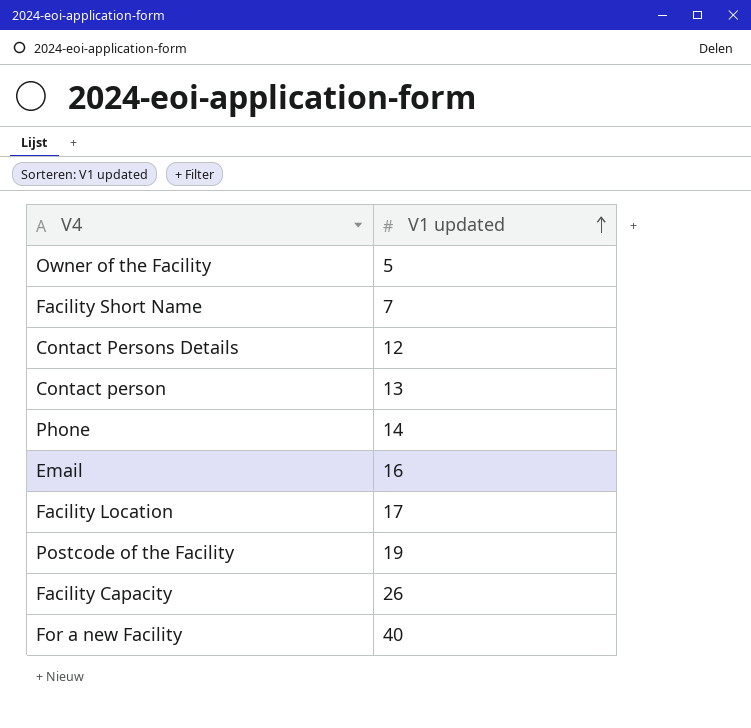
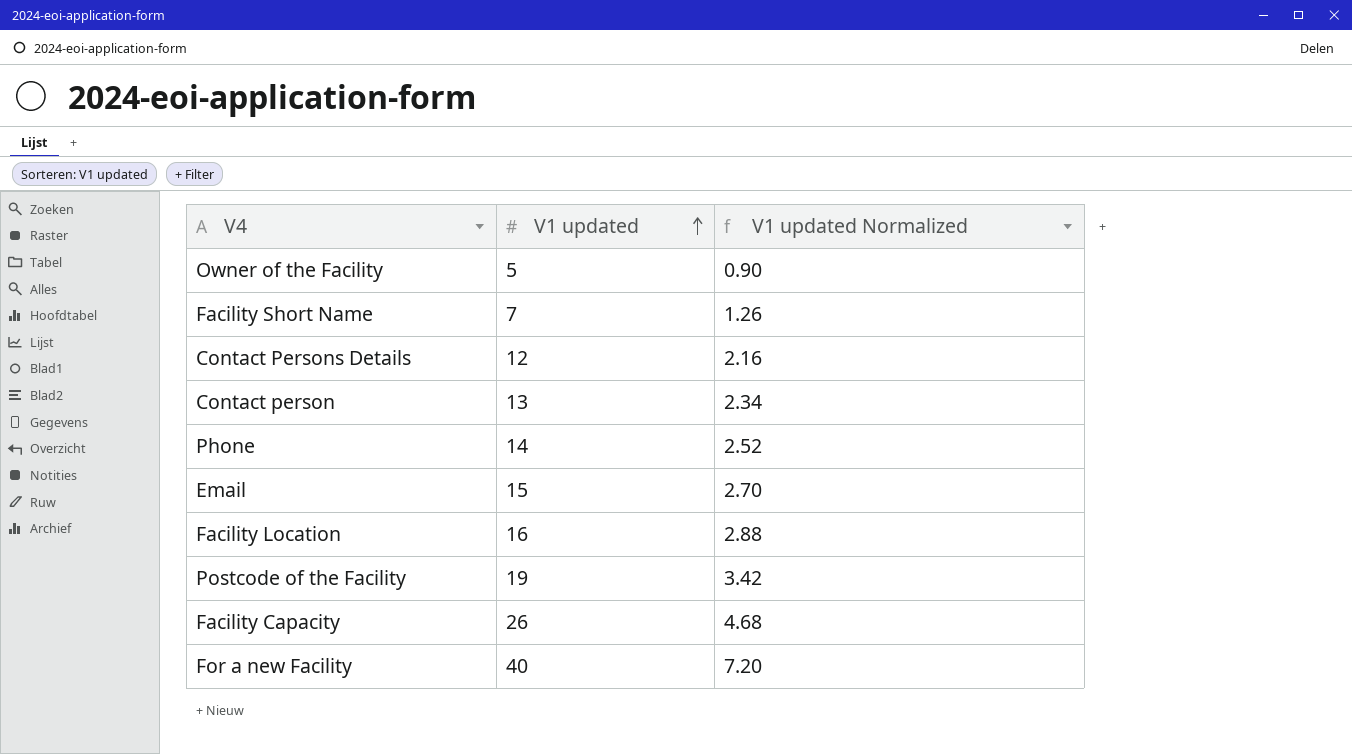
column V1 updated Normalized | formula: none -> [V1 updated] * 0.18
Email | V1 updated: 16 -> 15
Facility Location | V1 updated: 17 -> 16

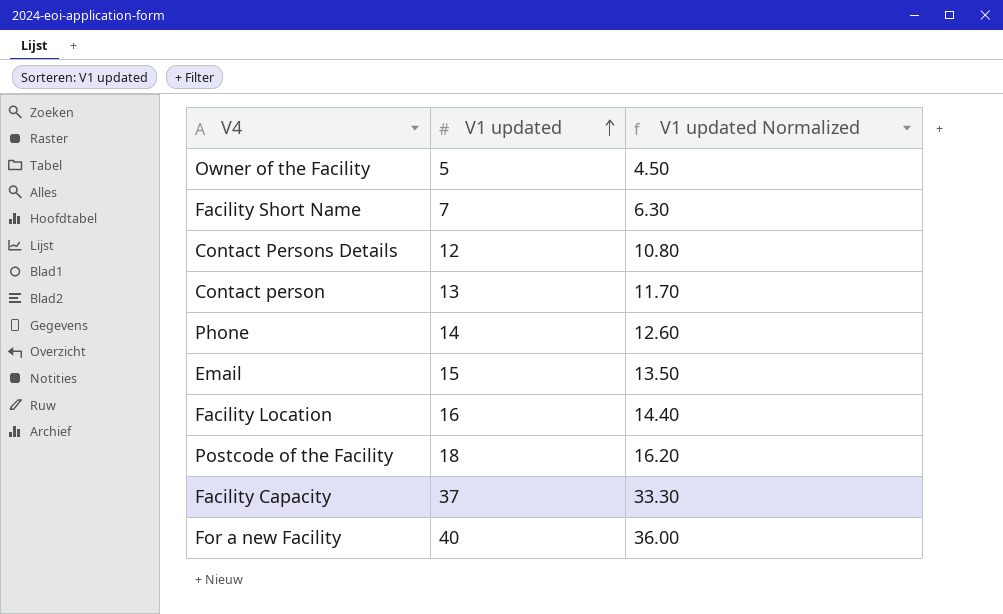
column V1 updated Normalized | formula: [V1 updated] * 0.18 -> [V1 updated] * 0.9
Postcode of the Facility | V1 updated: 19 -> 18
Facility Capacity | V1 updated: 26 -> 37

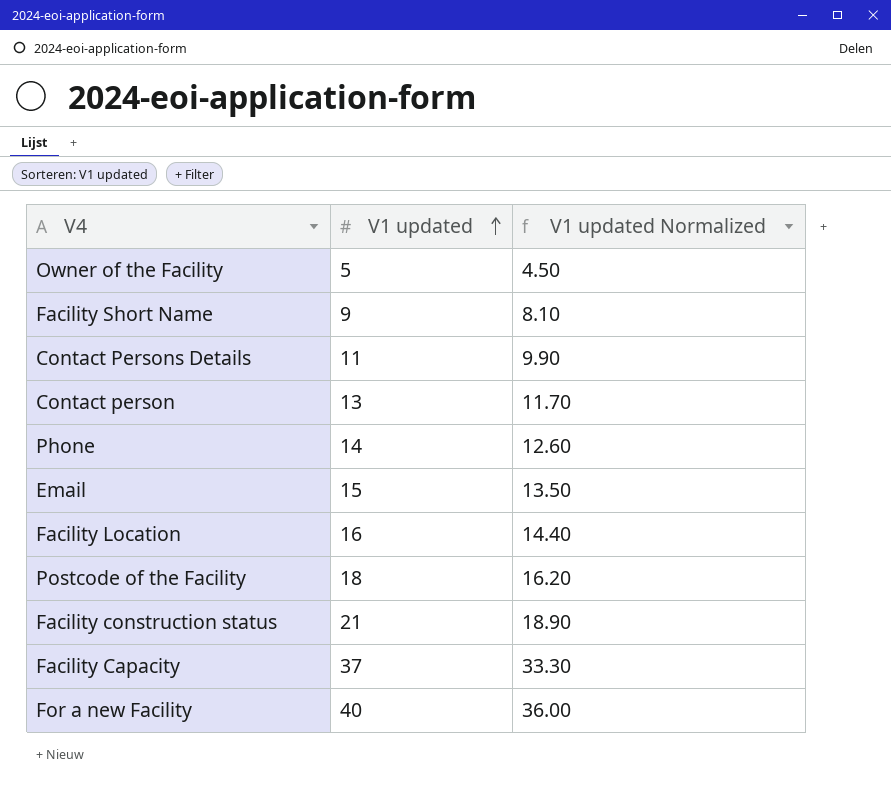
Facility Short Name | V1 updated: 7 -> 9
Facility Short Name | V1 updated Normalized: 6.30 -> 8.10
Contact Persons Details | V1 updated: 12 -> 11
Contact Persons Details | V1 updated Normalized: 10.80 -> 9.90
row Facility construction status: none -> 21 | 18.90

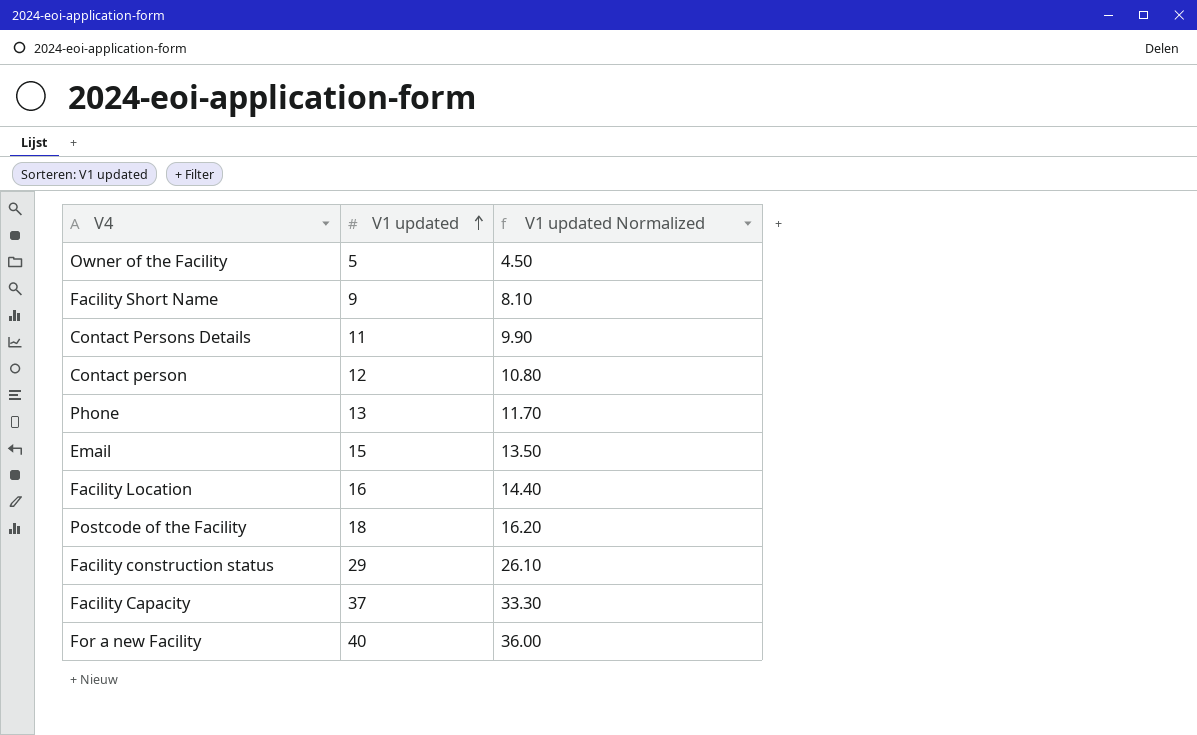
Contact person | V1 updated: 13 -> 12
Contact person | V1 updated Normalized: 11.70 -> 10.80
Phone | V1 updated: 14 -> 13
Phone | V1 updated Normalized: 12.60 -> 11.70
Facility construction status | V1 updated: 21 -> 29
Facility construction status | V1 updated Normalized: 18.90 -> 26.10

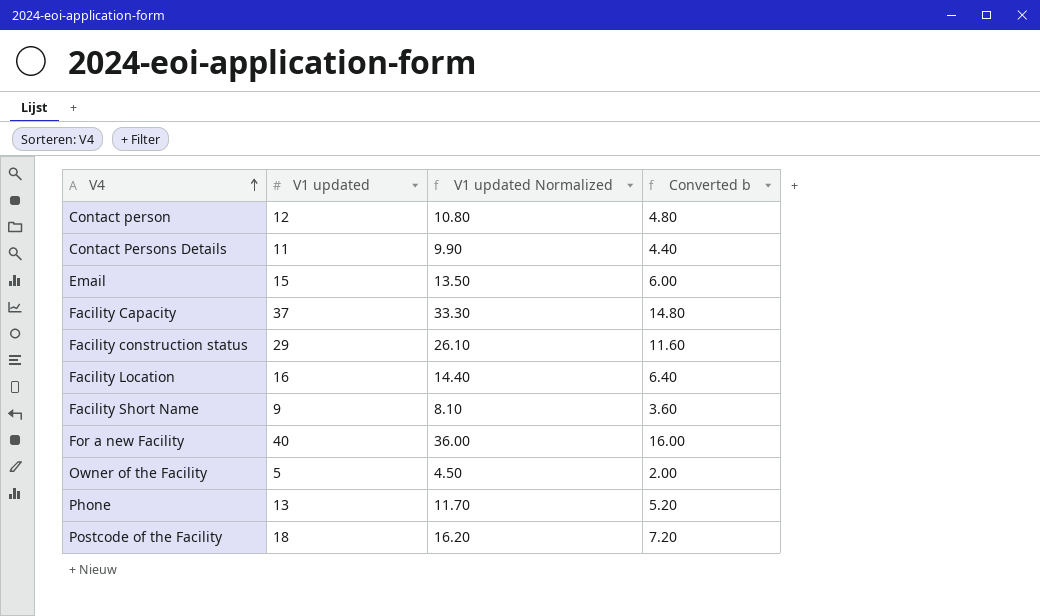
row order: V1 updated ascending -> V4 ascending
column Converted b | formula: none -> [V1 updated] * 0.4

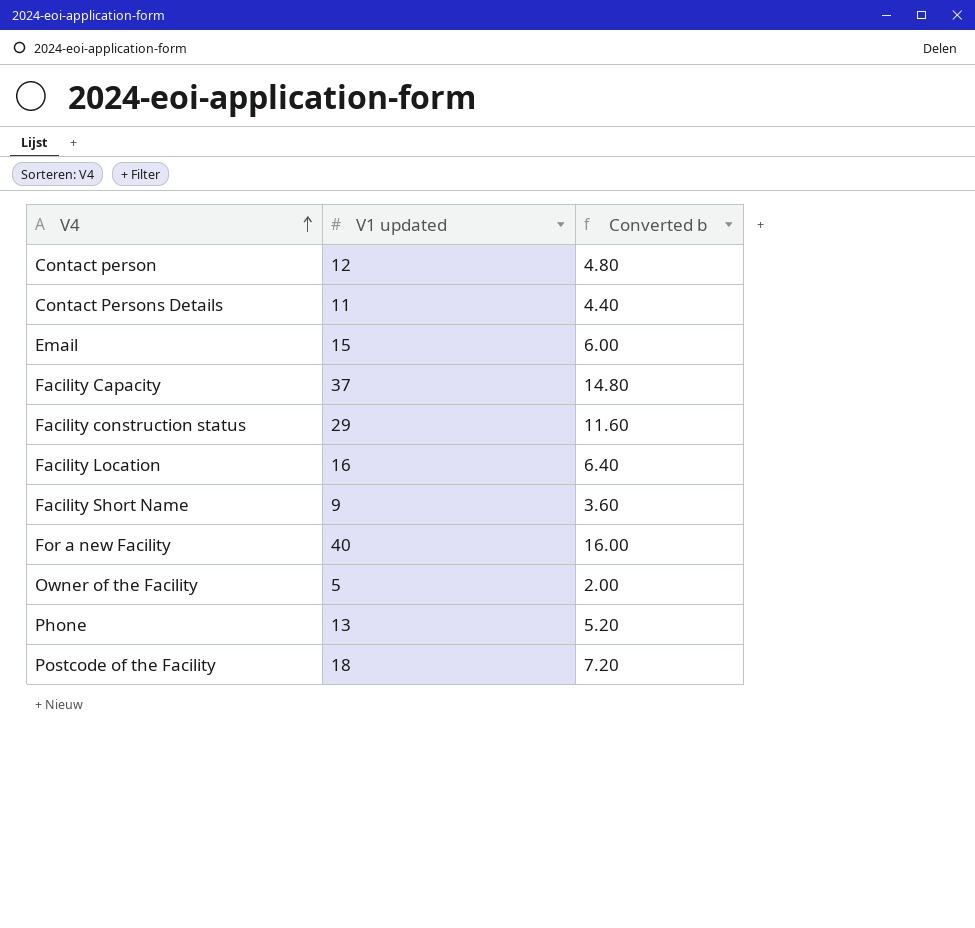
column V1 updated Normalized | formula: [V1 updated] * 0.9 -> none

